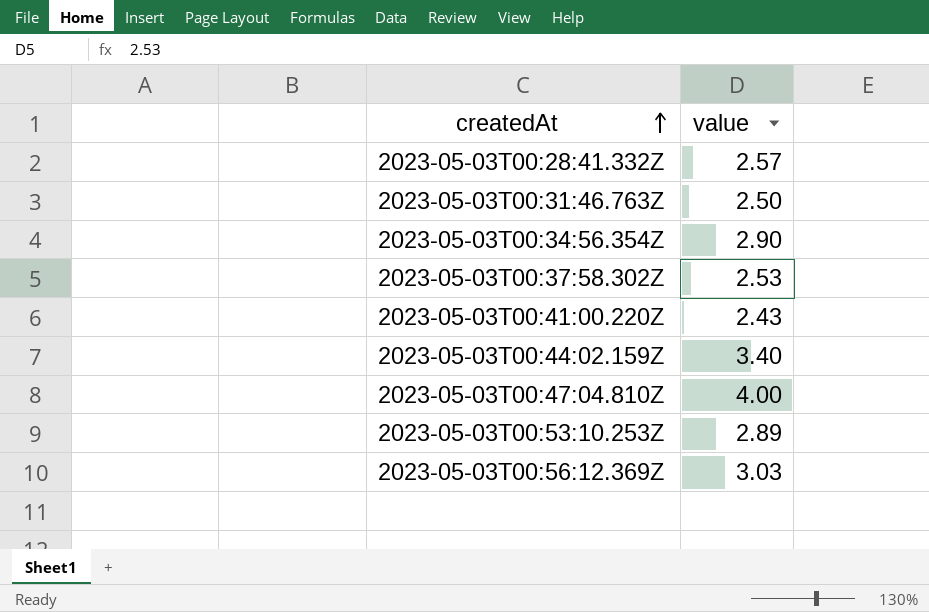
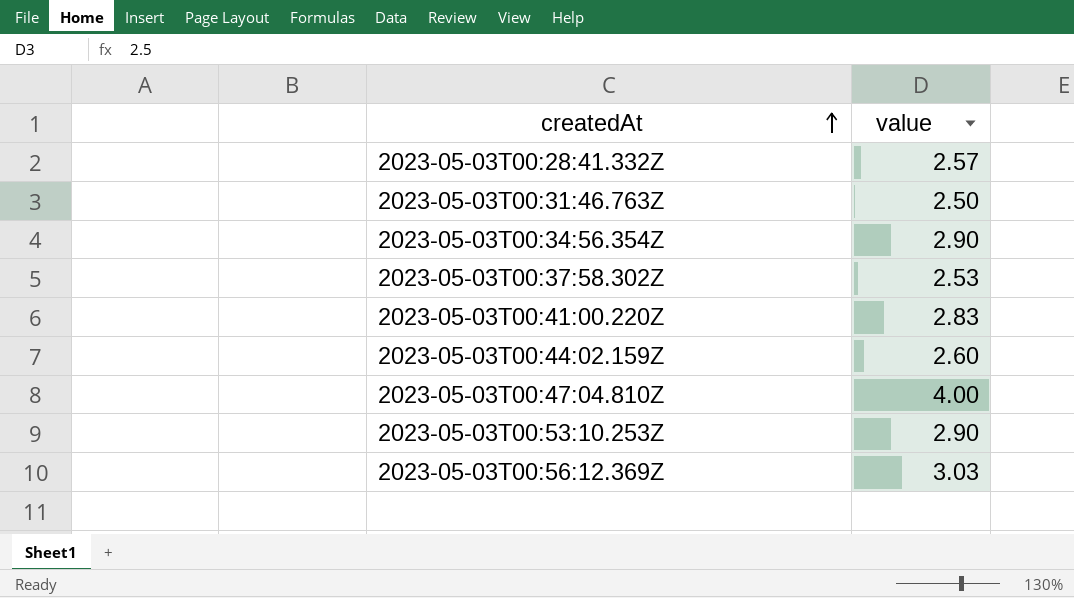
2023-05-03T00:41:00.220Z | value: 2.43 -> 2.83
2023-05-03T00:44:02.159Z | value: 3.40 -> 2.60
2023-05-03T00:53:10.253Z | value: 2.89 -> 2.90

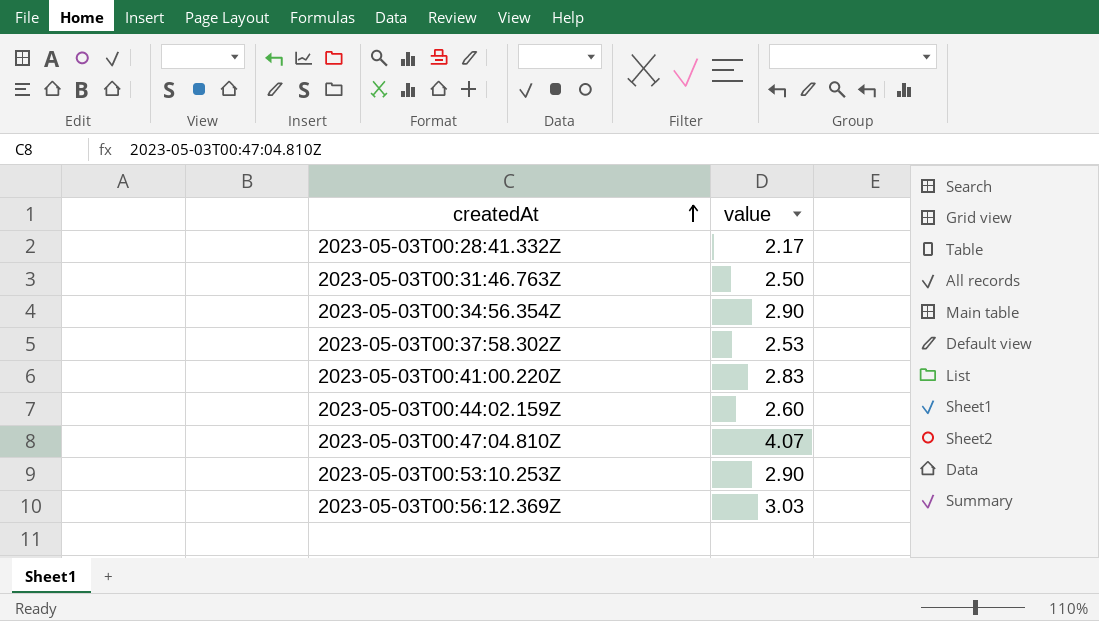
2023-05-03T00:28:41.332Z | value: 2.57 -> 2.17
2023-05-03T00:47:04.810Z | value: 4.00 -> 4.07

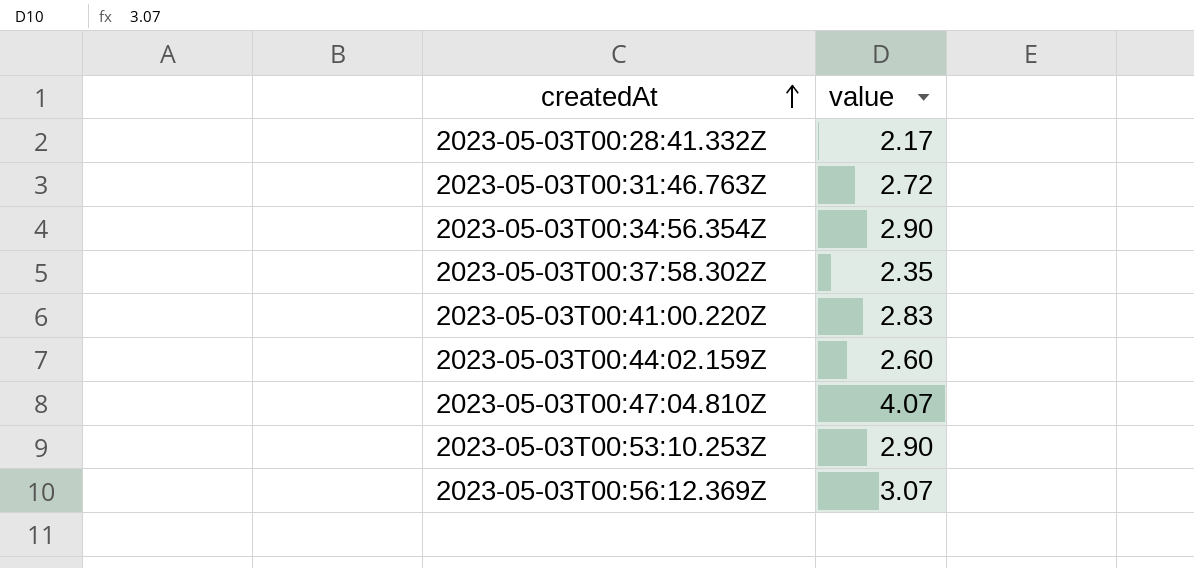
2023-05-03T00:31:46.763Z | value: 2.50 -> 2.72
2023-05-03T00:37:58.302Z | value: 2.53 -> 2.35
2023-05-03T00:56:12.369Z | value: 3.03 -> 3.07

